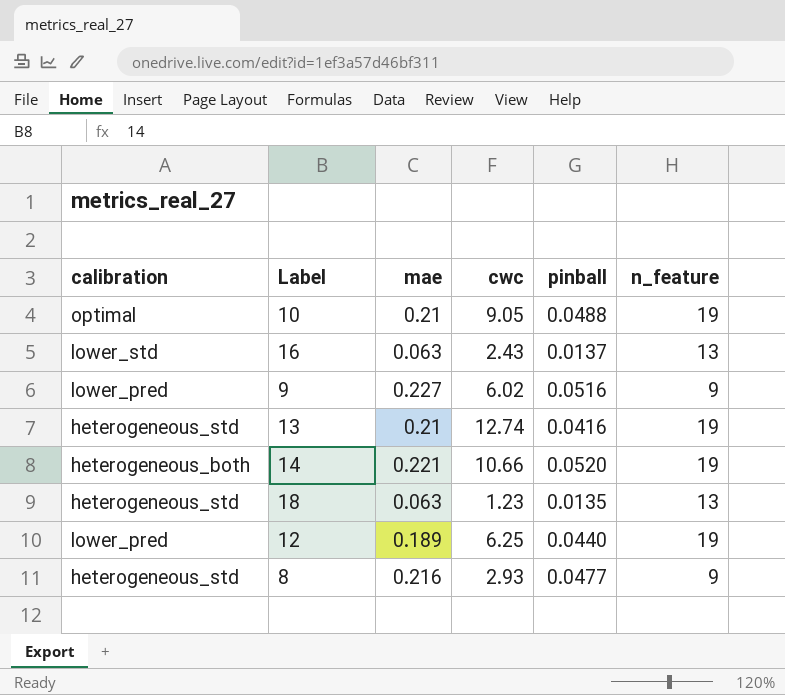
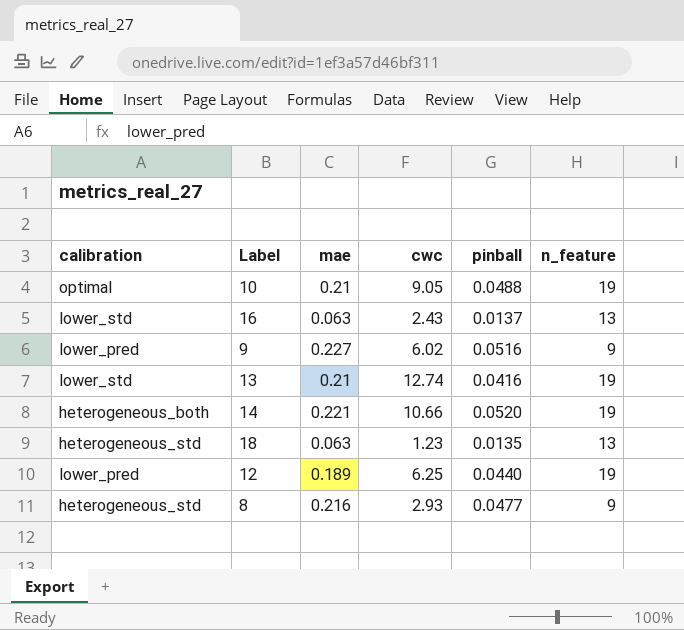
13 | calibration: heterogeneous_std -> lower_std

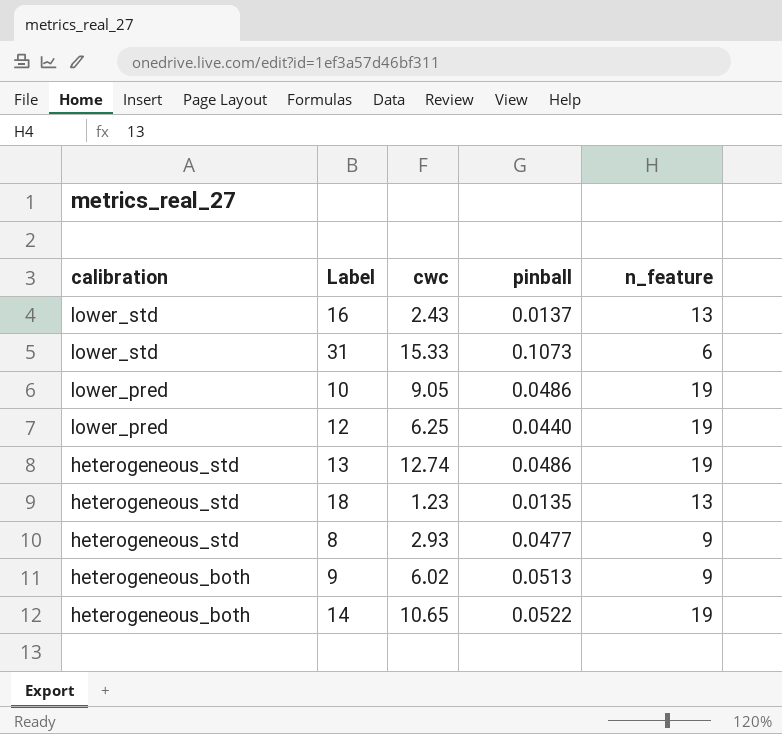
row order: none -> calibration descending
column mae | position: 3 -> none
row 31: none -> lower_std | 15.33 | 0.1073 | 6
10 | calibration: optimal -> lower_pred
10 | pinball: 0.0488 -> 0.0486
13 | calibration: lower_std -> heterogeneous_std
13 | pinball: 0.0416 -> 0.0486
9 | calibration: lower_pred -> heterogeneous_both
9 | pinball: 0.0516 -> 0.0513
14 | cwc: 10.66 -> 10.65
14 | pinball: 0.0520 -> 0.0522

